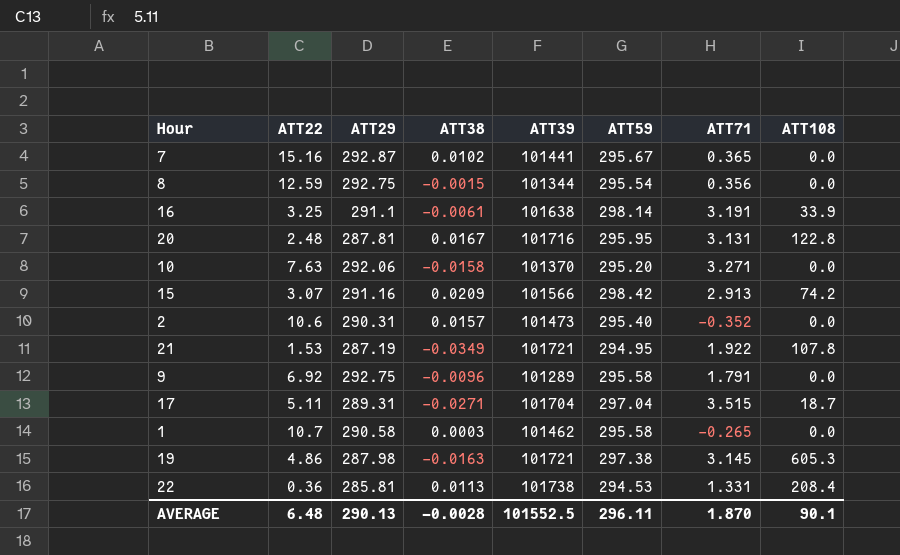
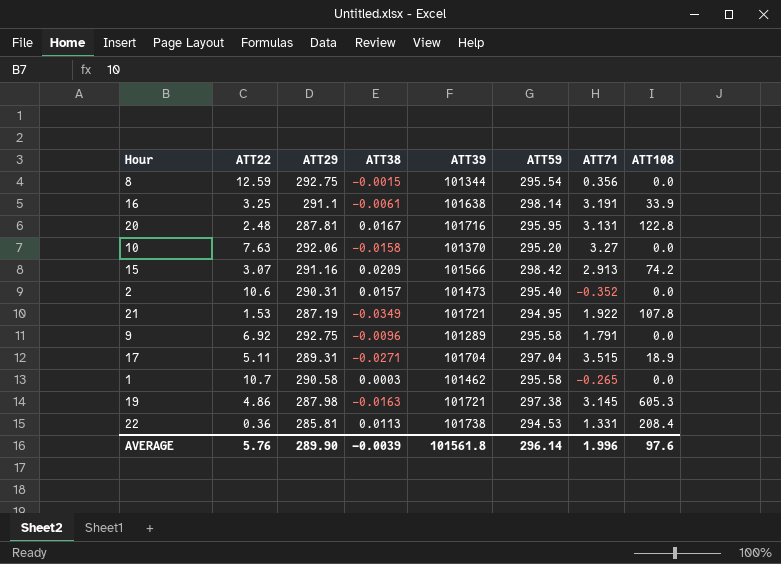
row 7: 15.16 | 292.87 | 0.0102 | 101441 | 295.67 | 0.365 | 0.0 -> none
10 | ATT71: 3.271 -> 3.27
17 | ATT108: 18.7 -> 18.9
AVERAGE | ATT22: 6.48 -> 5.76
AVERAGE | ATT29: 290.13 -> 289.90
AVERAGE | ATT38: -0.0028 -> -0.0039
AVERAGE | ATT39: 101552.5 -> 101561.8
AVERAGE | ATT59: 296.11 -> 296.14
AVERAGE | ATT71: 1.870 -> 1.996
AVERAGE | ATT108: 90.1 -> 97.6

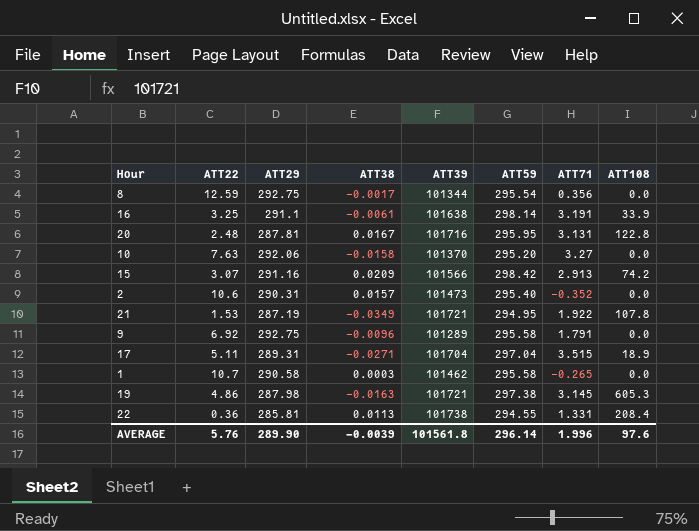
8 | ATT38: -0.0015 -> -0.0017
22 | ATT59: 294.53 -> 294.55

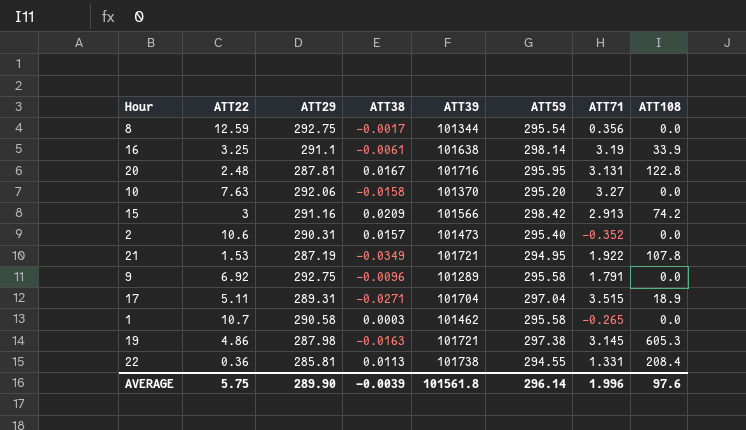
16 | ATT71: 3.191 -> 3.19
15 | ATT22: 3.07 -> 3
AVERAGE | ATT22: 5.76 -> 5.75

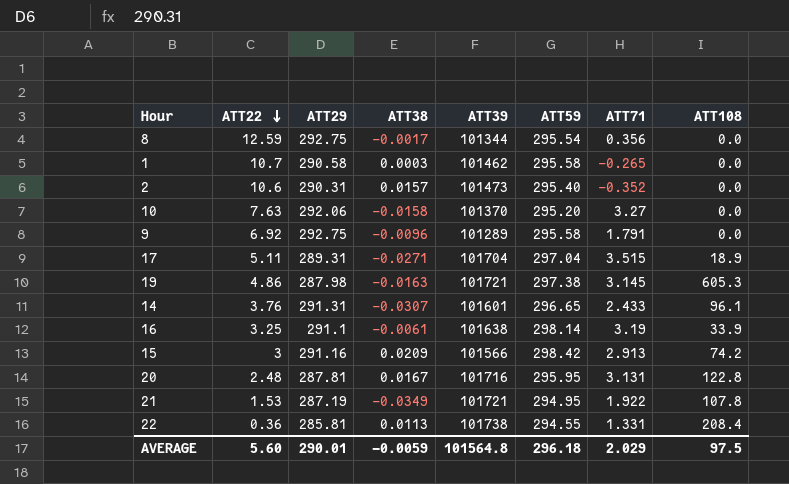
row order: none -> ATT22 descending
row 14: none -> 3.76 | 291.31 | -0.0307 | 101601 | 296.65 | 2.433 | 96.1
AVERAGE | ATT22: 5.75 -> 5.60
AVERAGE | ATT29: 289.90 -> 290.01
AVERAGE | ATT38: -0.0039 -> -0.0059
AVERAGE | ATT39: 101561.8 -> 101564.8
AVERAGE | ATT59: 296.14 -> 296.18
AVERAGE | ATT71: 1.996 -> 2.029
AVERAGE | ATT108: 97.6 -> 97.5

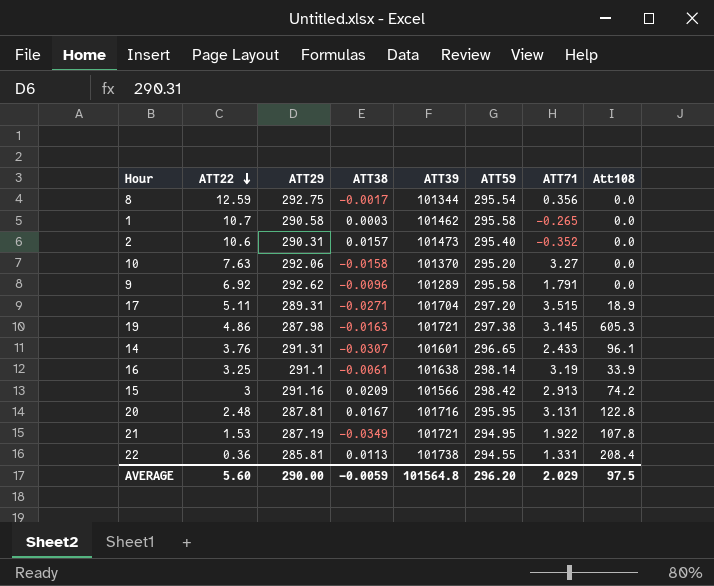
column name: ATT108 -> Att108
9 | ATT29: 292.75 -> 292.62
17 | ATT59: 297.04 -> 297.20
AVERAGE | ATT29: 290.01 -> 290.00
AVERAGE | ATT59: 296.18 -> 296.20

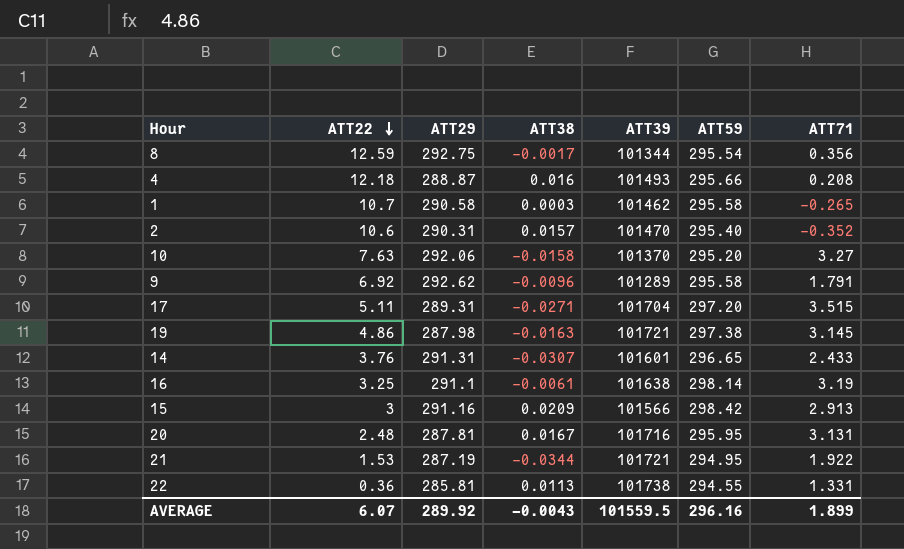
column Att108 | position: 8 -> none
row 4: none -> 12.18 | 288.87 | 0.016 | 101493 | 295.66 | 0.208
2 | ATT39: 101473 -> 101470
21 | ATT38: -0.0349 -> -0.0344
AVERAGE | ATT22: 5.60 -> 6.07
AVERAGE | ATT29: 290.00 -> 289.92
AVERAGE | ATT38: -0.0059 -> -0.0043
AVERAGE | ATT39: 101564.8 -> 101559.5
AVERAGE | ATT59: 296.20 -> 296.16
AVERAGE | ATT71: 2.029 -> 1.899

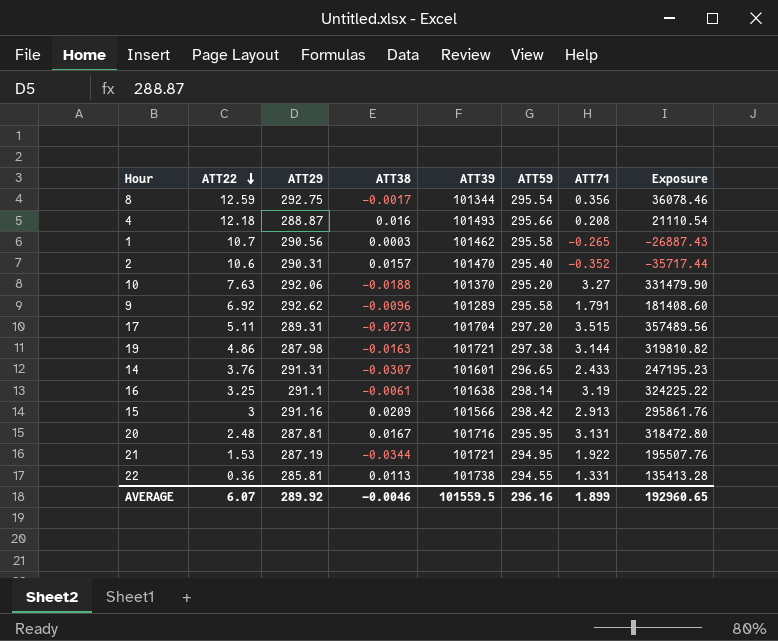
column Exposure | formula: none -> [ATT39] * [ATT71]
1 | ATT29: 290.58 -> 290.56
10 | ATT38: -0.0158 -> -0.0188
17 | ATT38: -0.0271 -> -0.0273
19 | ATT71: 3.145 -> 3.144
AVERAGE | ATT38: -0.0043 -> -0.0046

